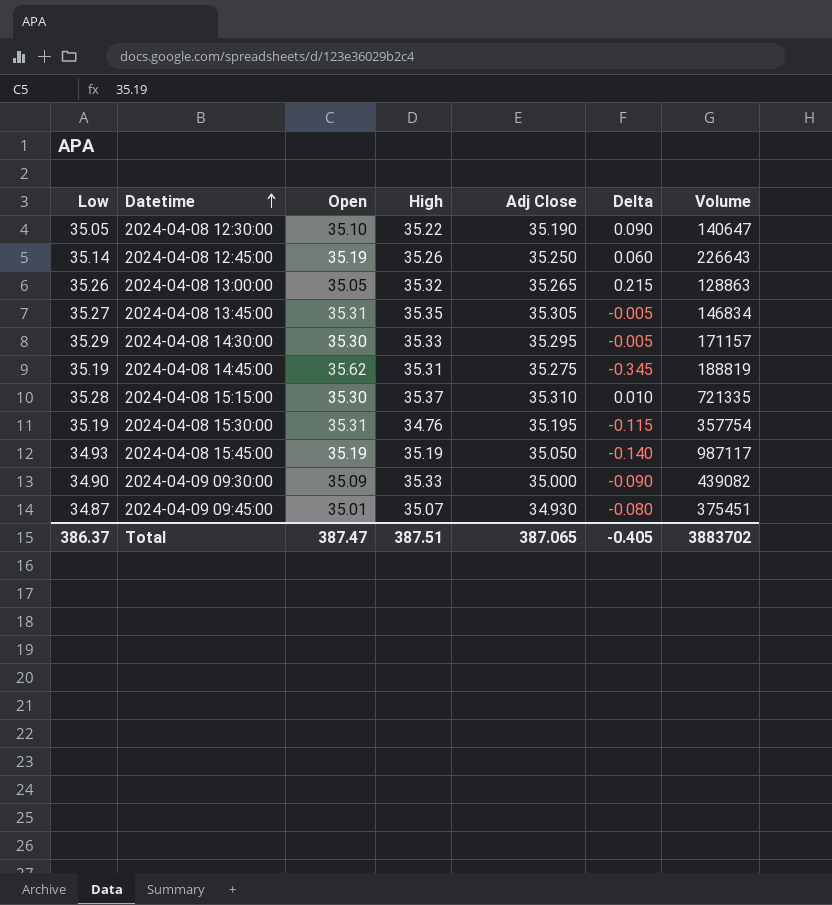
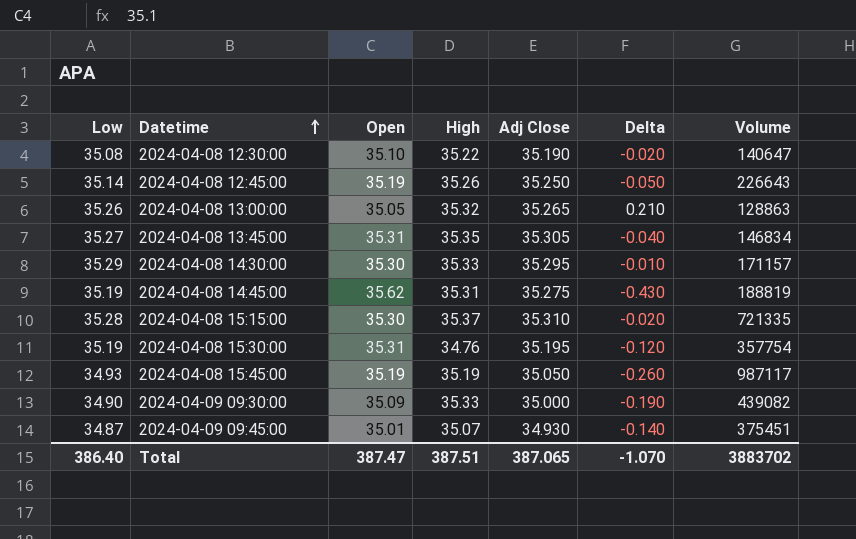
column Delta | formula: [Adj Close] - [Open] -> [Low] - [Open]
2024-04-08 12:30:00 | Low: 35.05 -> 35.08
Total | Low: 386.37 -> 386.40
Total | Delta: -0.405 -> -1.070

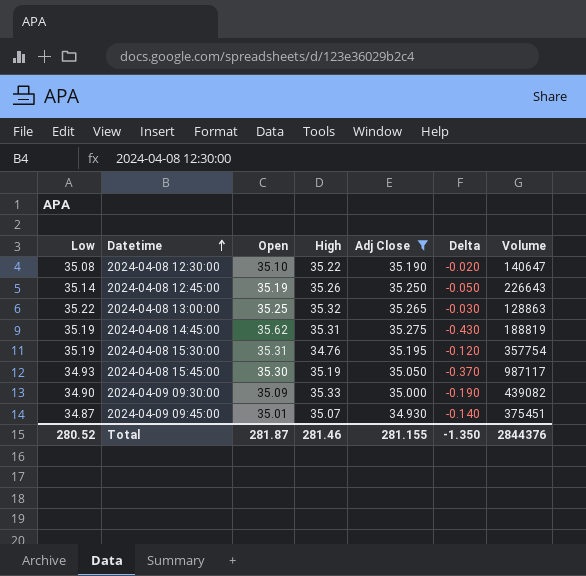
filter: none -> Adj Close <= 35.275
2024-04-08 13:00:00 | Low: 35.26 -> 35.22
2024-04-08 13:00:00 | Open: 35.05 -> 35.25
2024-04-08 13:00:00 | Delta: 0.210 -> -0.030
2024-04-08 15:45:00 | Open: 35.19 -> 35.30
2024-04-08 15:45:00 | Delta: -0.260 -> -0.370
Total | Low: 386.40 -> 280.52
Total | Open: 387.47 -> 281.87
Total | High: 387.51 -> 281.46
Total | Adj Close: 387.065 -> 281.155
Total | Delta: -1.070 -> -1.350
Total | Volume: 3883702 -> 2844376

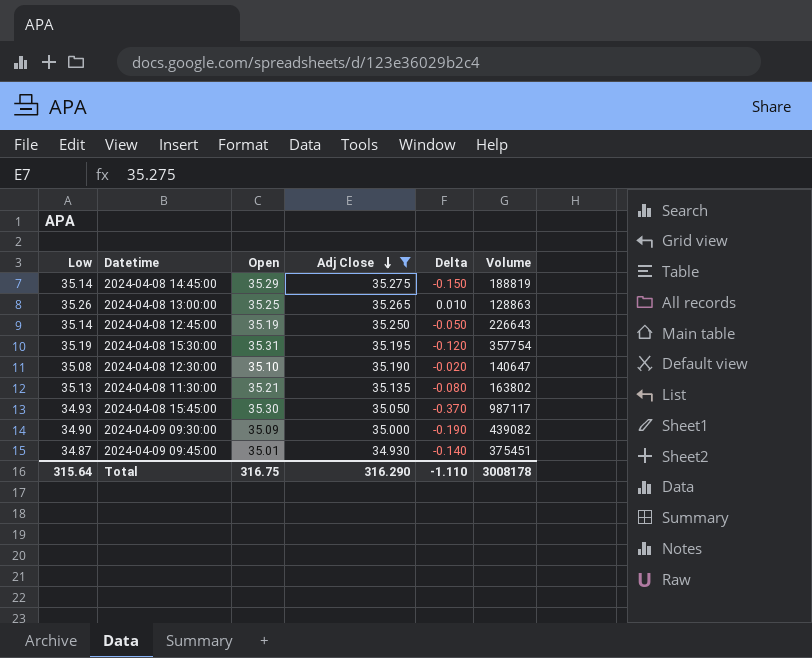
row order: Datetime ascending -> Adj Close descending
column High | position: 4 -> none
2024-04-08 14:45:00 | Low: 35.19 -> 35.14
2024-04-08 14:45:00 | Open: 35.62 -> 35.29
2024-04-08 14:45:00 | Delta: -0.430 -> -0.150
2024-04-08 13:00:00 | Low: 35.22 -> 35.26
2024-04-08 13:00:00 | Delta: -0.030 -> 0.010
row 2024-04-08 11:30:00: none -> 35.13 | 35.21 | 35.135 | -0.080 | 163802
Total | Low: 280.52 -> 315.64
Total | Open: 281.87 -> 316.75
Total | Adj Close: 281.155 -> 316.290
Total | Delta: -1.350 -> -1.110
Total | Volume: 2844376 -> 3008178

